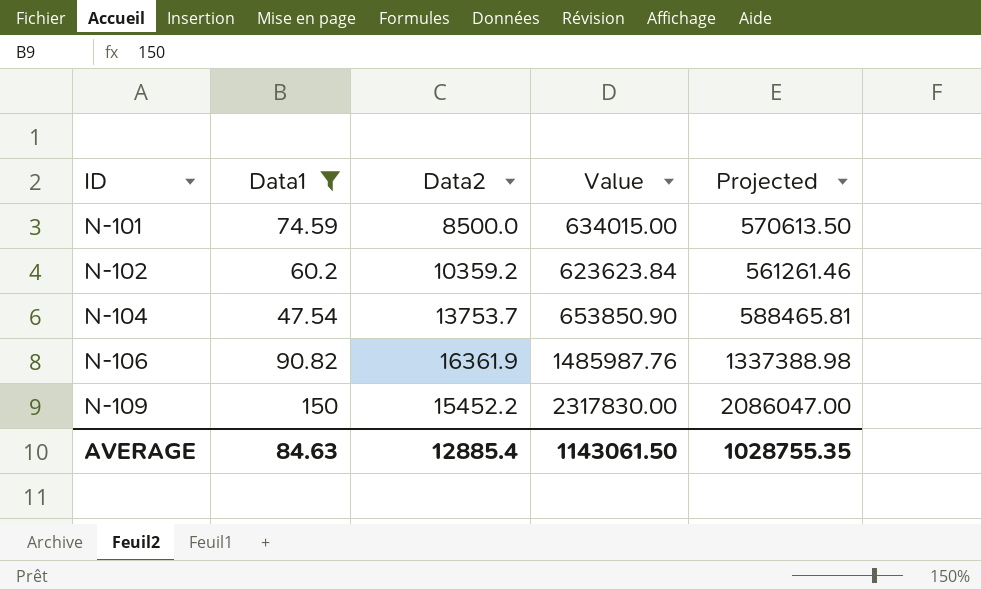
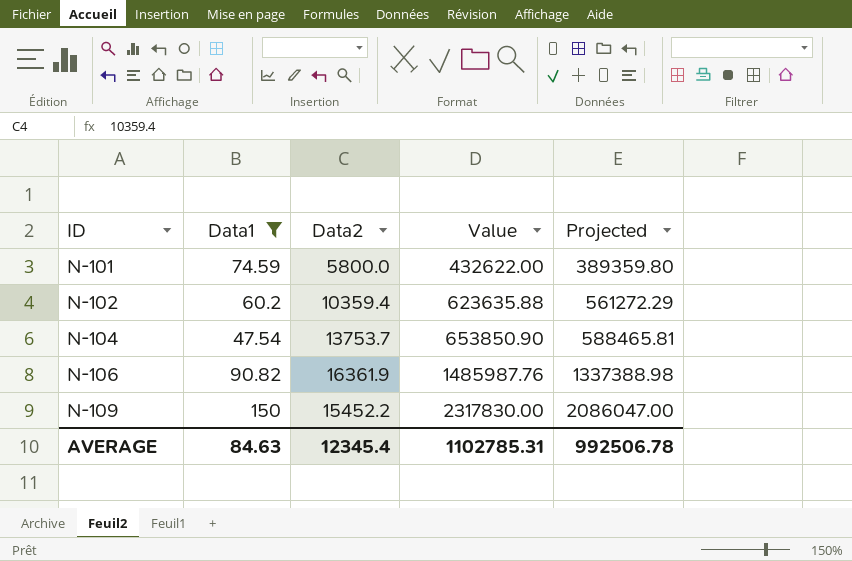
N-101 | Data2: 8500.0 -> 5800.0
N-101 | Value: 634015.00 -> 432622.00
N-101 | Projected: 570613.50 -> 389359.80
N-102 | Data2: 10359.2 -> 10359.4
N-102 | Value: 623623.84 -> 623635.88
N-102 | Projected: 561261.46 -> 561272.29
AVERAGE | Data2: 12885.4 -> 12345.4
AVERAGE | Value: 1143061.50 -> 1102785.31
AVERAGE | Projected: 1028755.35 -> 992506.78

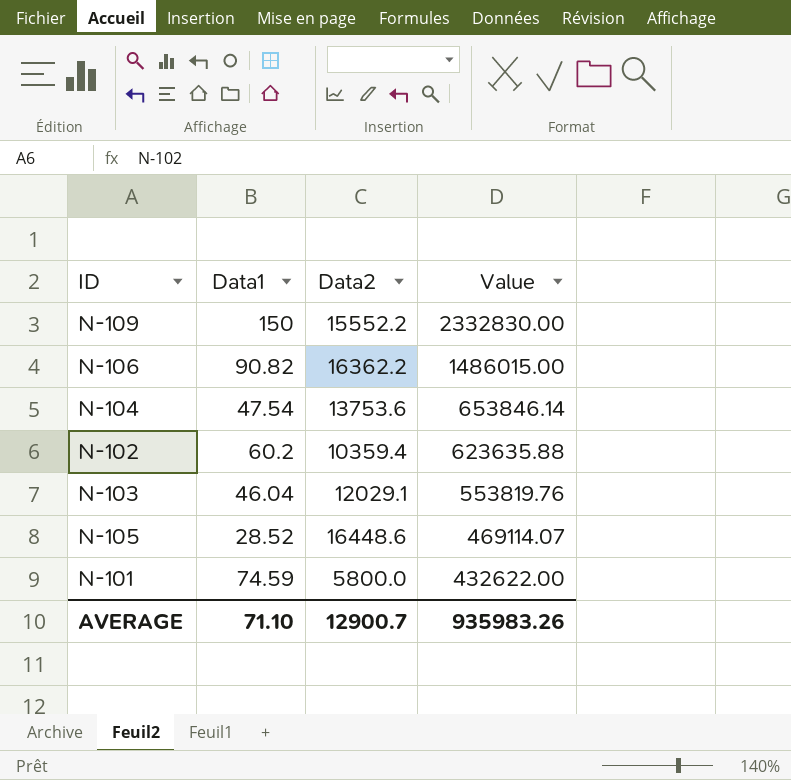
filter: Data1 >= 47.54 -> none
row order: ID ascending -> Value descending
column Projected | formula: [Value] * 0.9 -> none
N-109 | Data2: 15452.2 -> 15552.2
N-109 | Value: 2317830.00 -> 2332830.00
N-106 | Data2: 16361.9 -> 16362.2
N-106 | Value: 1485987.76 -> 1486015.00
N-104 | Data2: 13753.7 -> 13753.6
N-104 | Value: 653850.90 -> 653846.14
AVERAGE | Data1: 84.63 -> 71.10
AVERAGE | Data2: 12345.4 -> 12900.7
AVERAGE | Value: 1102785.31 -> 935983.26

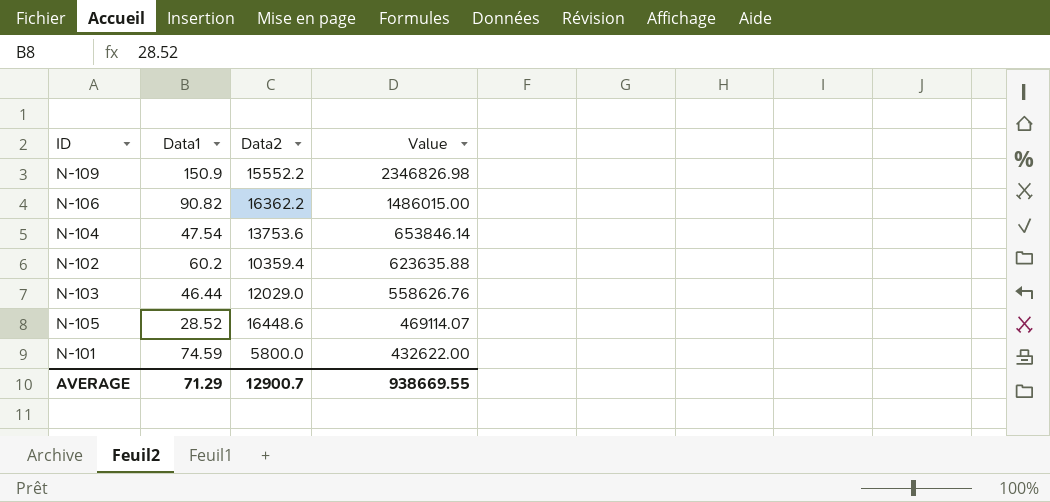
N-109 | Data1: 150 -> 150.9
N-109 | Value: 2332830.00 -> 2346826.98
N-103 | Data1: 46.04 -> 46.44
N-103 | Data2: 12029.1 -> 12029.0
N-103 | Value: 553819.76 -> 558626.76
AVERAGE | Data1: 71.10 -> 71.29
AVERAGE | Value: 935983.26 -> 938669.55

